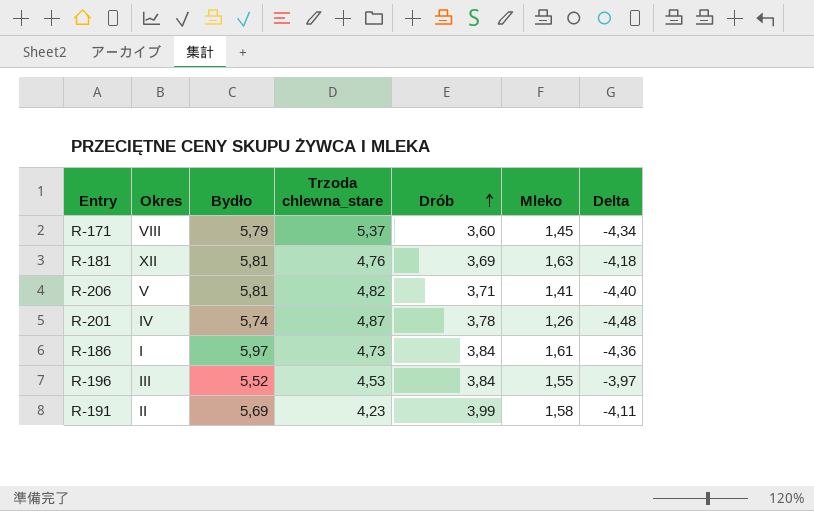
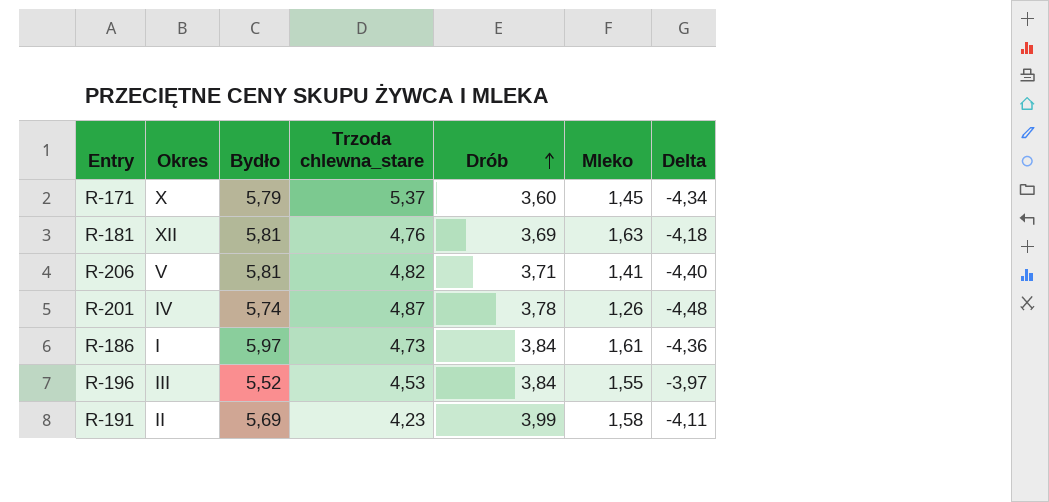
R-171 | Okres: VIII -> X

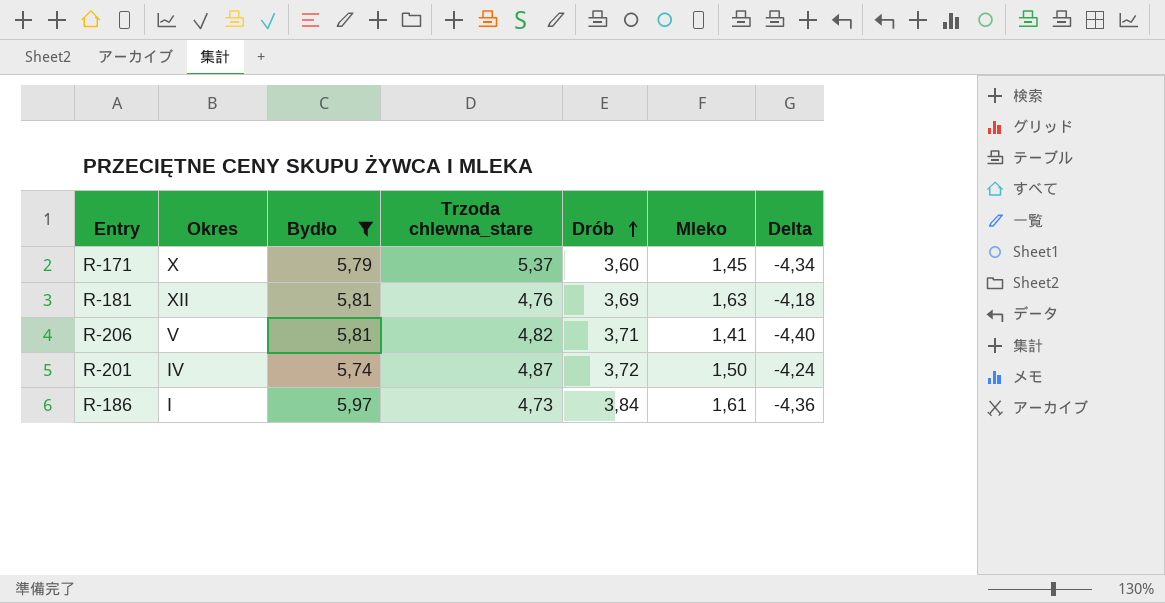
filter: none -> Bydło >= 5,74
R-201 | Drób: 3,78 -> 3,72
R-201 | Mleko: 1,26 -> 1,50
R-201 | Delta: -4,48 -> -4,24

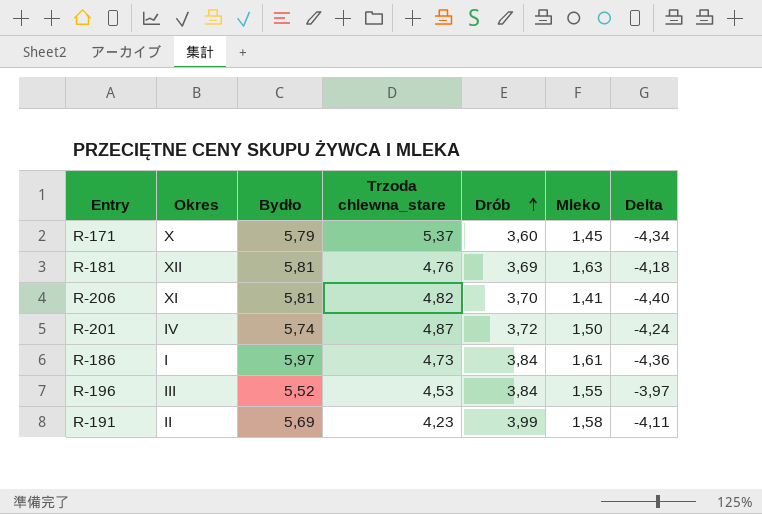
filter: Bydło >= 5,74 -> none
R-206 | Okres: V -> XI
R-206 | Drób: 3,71 -> 3,70

